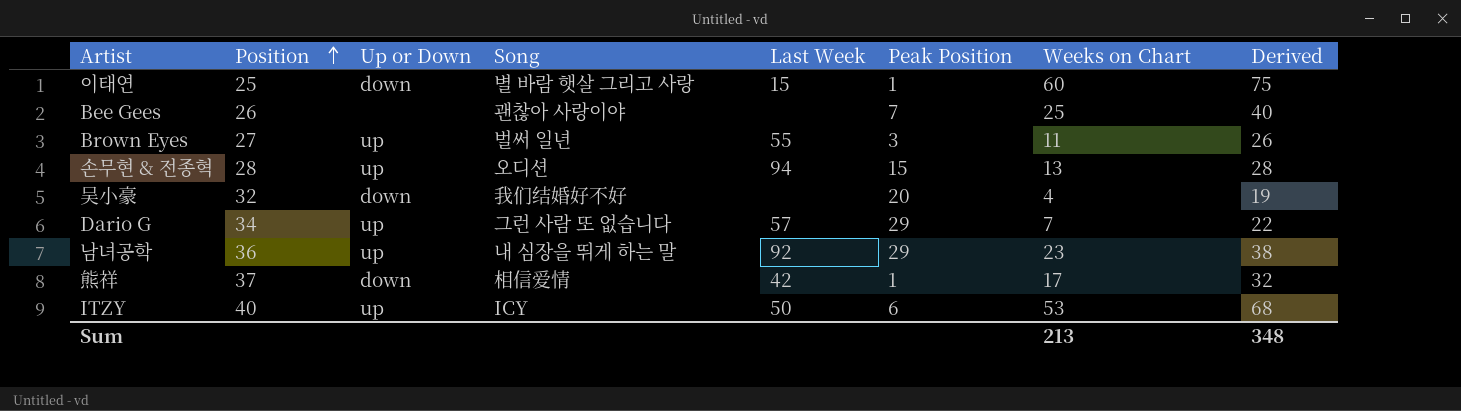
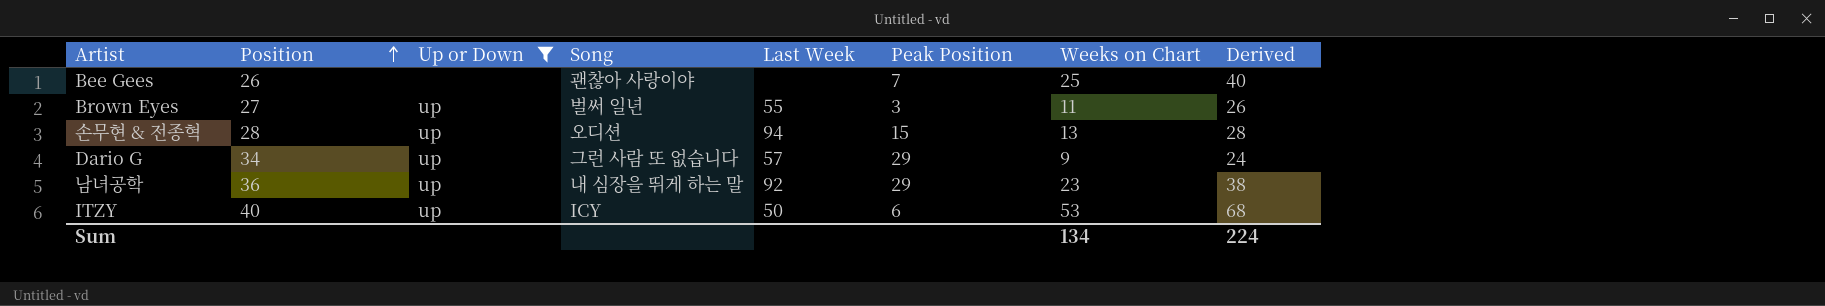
filter: none -> Up or Down != down
Dario G | Weeks on Chart: 7 -> 9
Dario G | Derived: 22 -> 24
Sum | Weeks on Chart: 213 -> 134
Sum | Derived: 348 -> 224

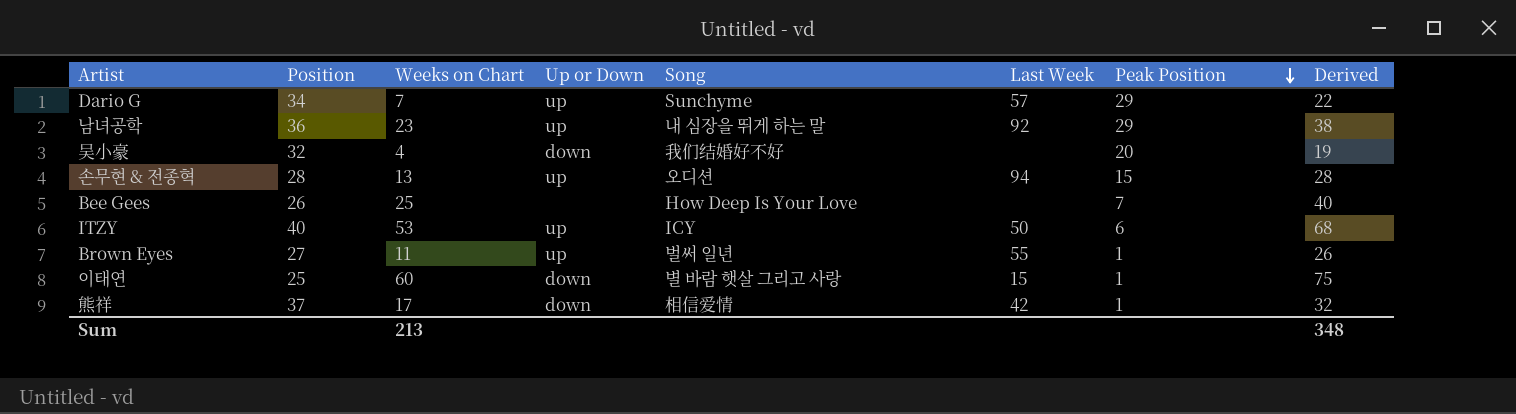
filter: Up or Down != down -> none
row order: Position ascending -> Peak Position descending
column Weeks on Chart | position: 7 -> 3
Dario G | Weeks on Chart: 9 -> 7
Dario G | Song: 그런 사람 또 없습니다 -> Sunchyme
Dario G | Derived: 24 -> 22
Bee Gees | Song: 괜찮아 사랑이야 -> How Deep Is Your Love
Brown Eyes | Peak Position: 3 -> 1
Sum | Weeks on Chart: 134 -> 213
Sum | Derived: 224 -> 348

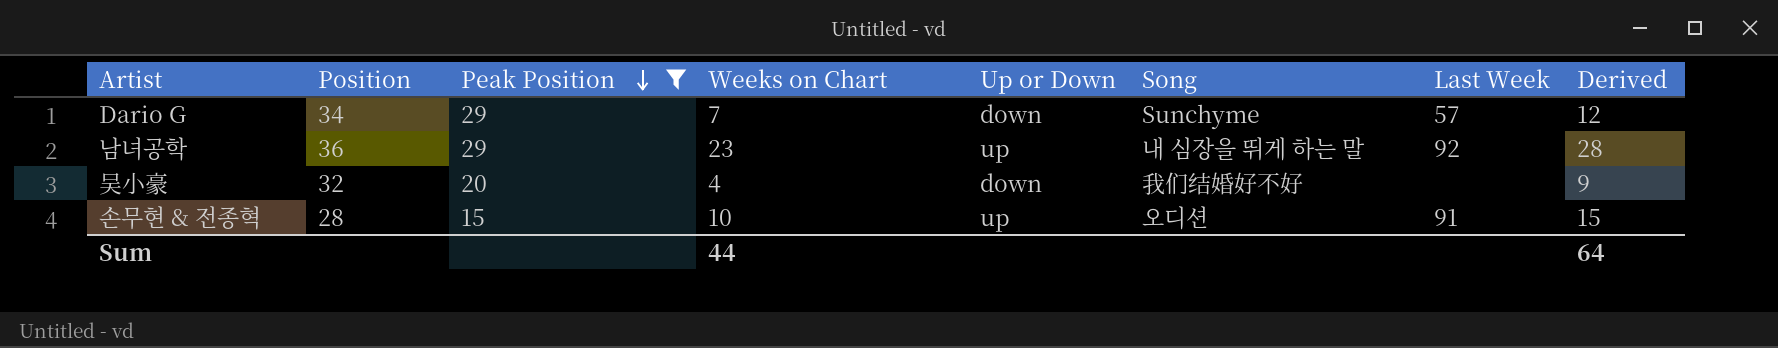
filter: none -> Peak Position >= 15
column Peak Position | position: 7 -> 3
column Derived | formula: [Weeks on Chart] + 15 -> [Weeks on Chart] + 5
Dario G | Up or Down: up -> down
손무현 & 전종혁 | Weeks on Chart: 13 -> 10
손무현 & 전종혁 | Last Week: 94 -> 91
Sum | Weeks on Chart: 213 -> 44
Sum | Derived: 348 -> 64

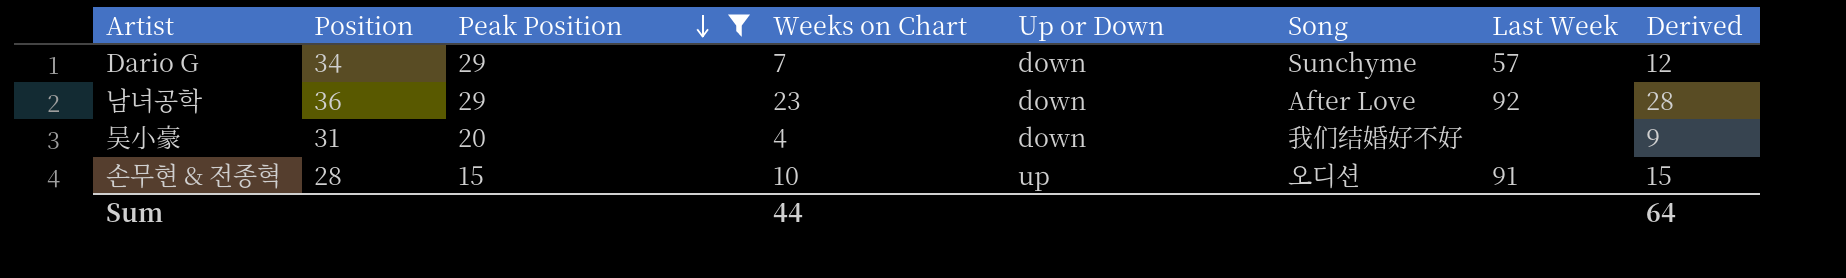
남녀공학 | Up or Down: up -> down
남녀공학 | Song: 내 심장을 뛰게 하는 말 -> After Love
吴小豪 | Position: 32 -> 31

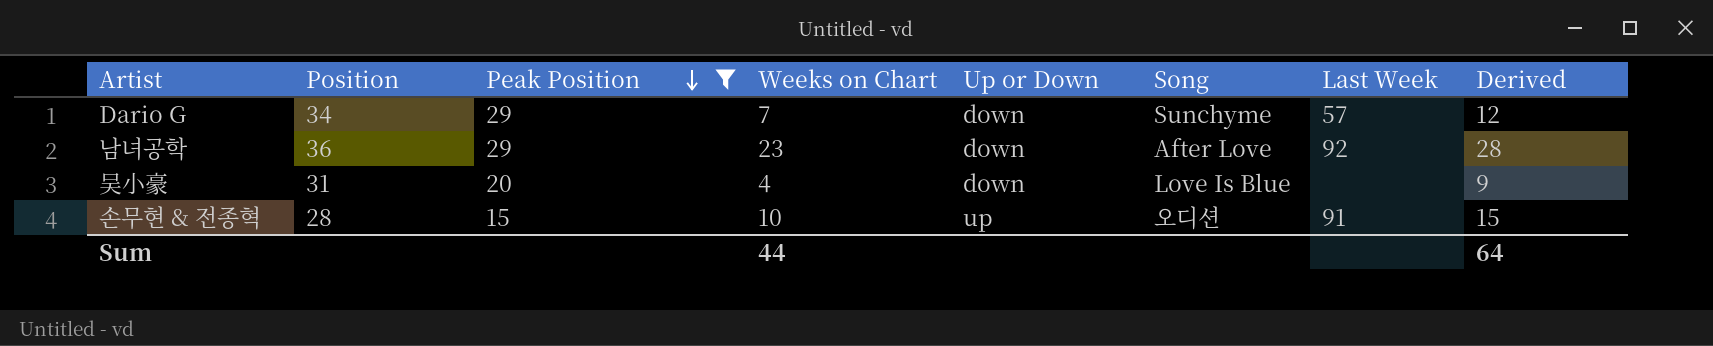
吴小豪 | Song: 我们结婚好不好 -> Love Is Blue

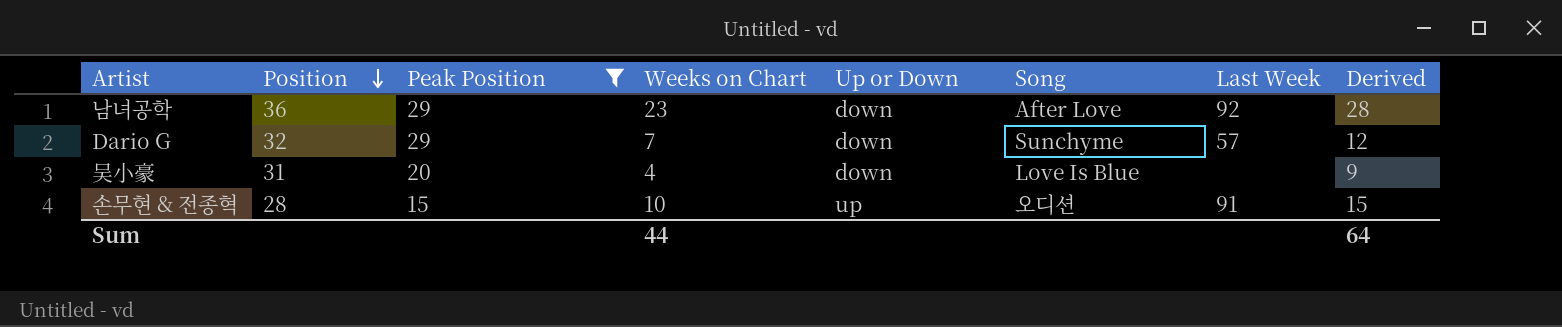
row order: Peak Position descending -> Position descending
Dario G | Position: 34 -> 32

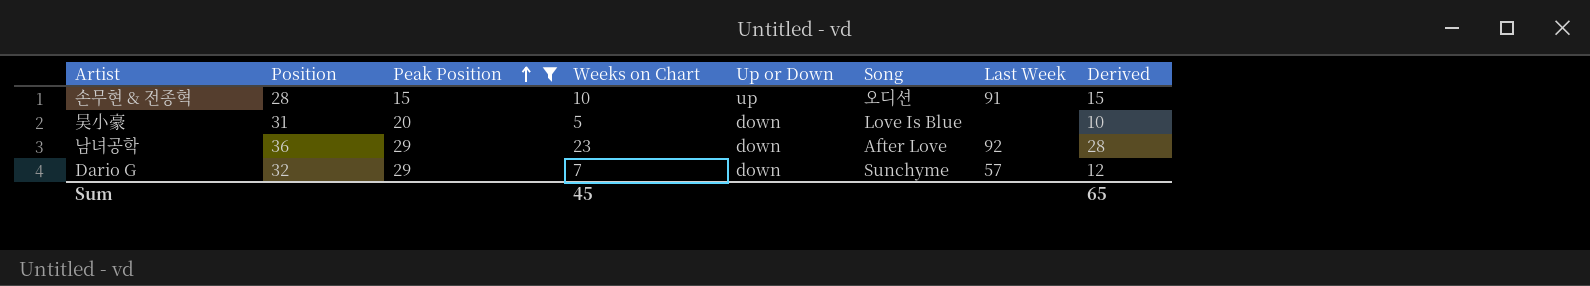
row order: Position descending -> Peak Position ascending
吴小豪 | Weeks on Chart: 4 -> 5
吴小豪 | Derived: 9 -> 10
Sum | Weeks on Chart: 44 -> 45
Sum | Derived: 64 -> 65

